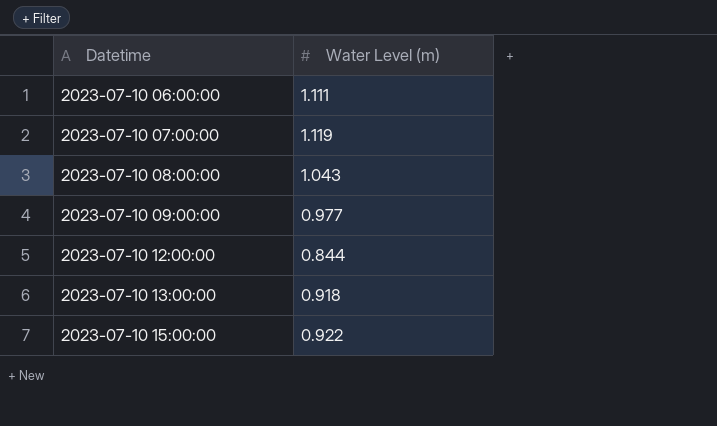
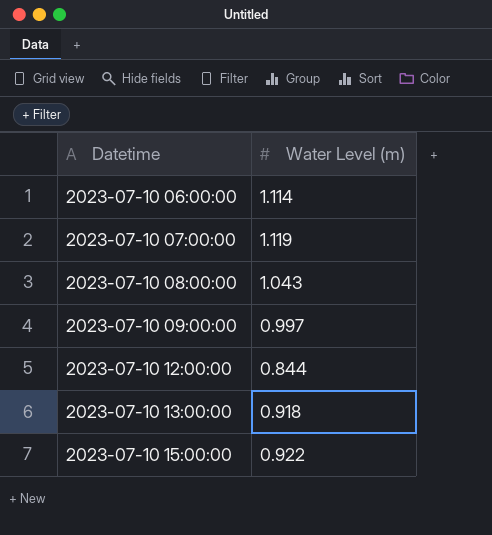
2023-07-10 06:00:00 | Water Level (m): 1.111 -> 1.114
2023-07-10 09:00:00 | Water Level (m): 0.977 -> 0.997

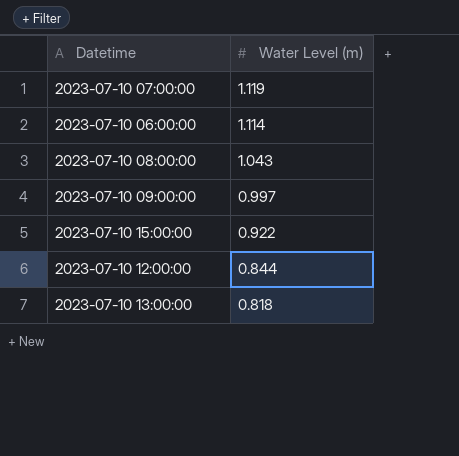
row order: Datetime ascending -> Water Level (m) descending
2023-07-10 13:00:00 | Water Level (m): 0.918 -> 0.818

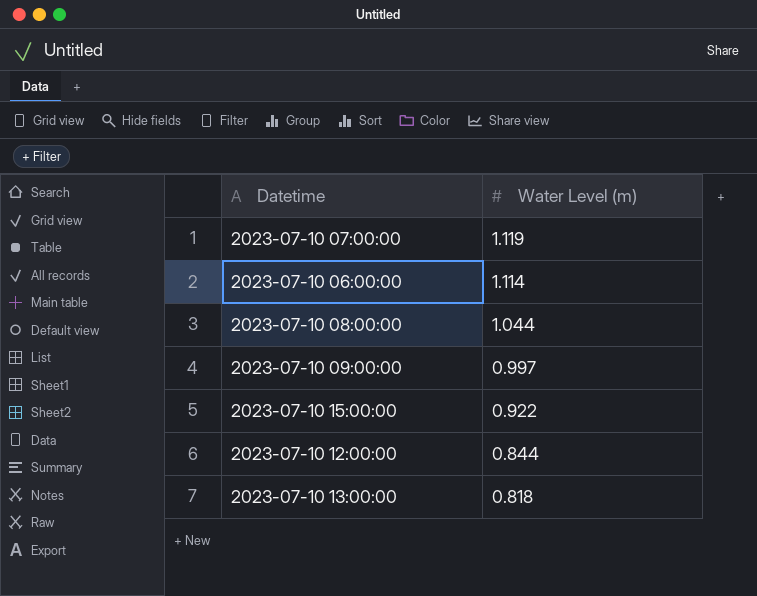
2023-07-10 08:00:00 | Water Level (m): 1.043 -> 1.044

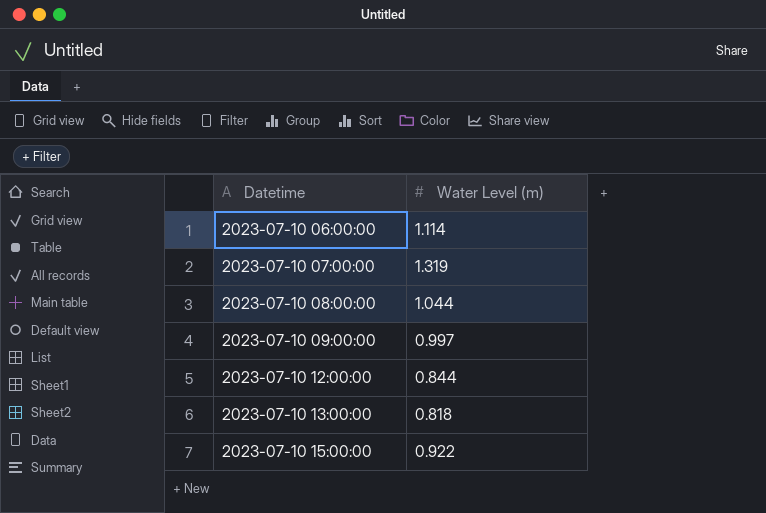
row order: Water Level (m) descending -> Datetime ascending
2023-07-10 07:00:00 | Water Level (m): 1.119 -> 1.319

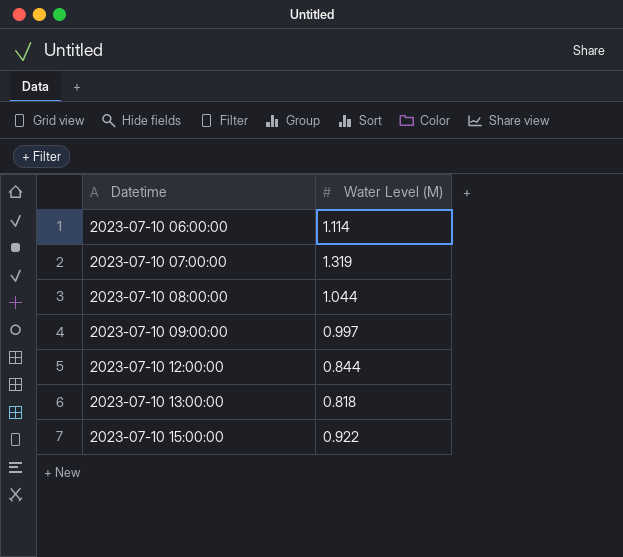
column name: Water Level (m) -> Water Level (M)

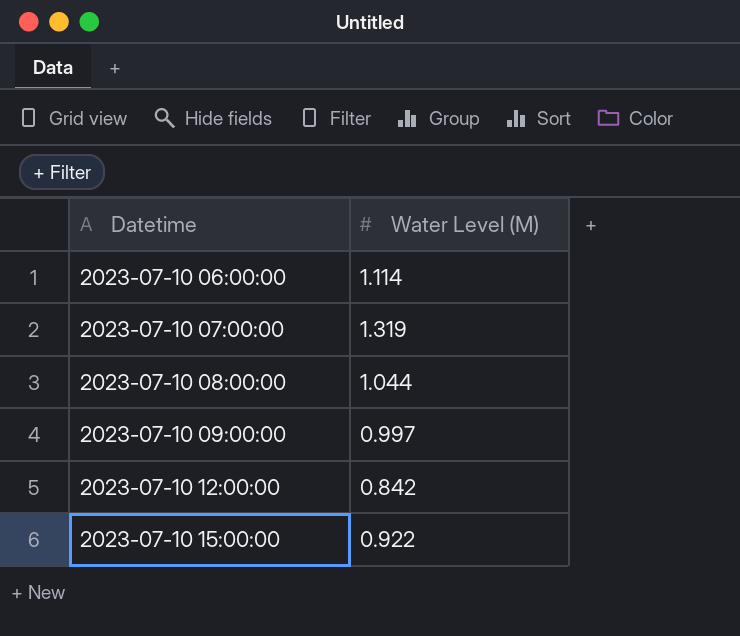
row 2023-07-10 13:00:00: 0.818 -> none
2023-07-10 12:00:00 | Water Level (M): 0.844 -> 0.842

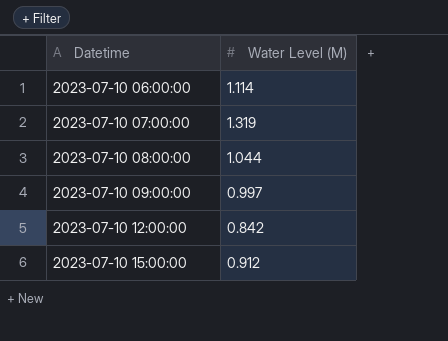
2023-07-10 15:00:00 | Water Level (M): 0.922 -> 0.912

